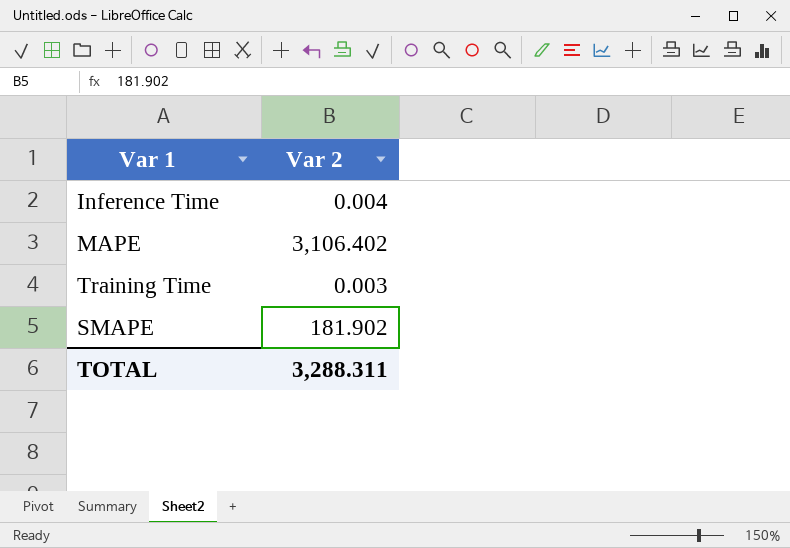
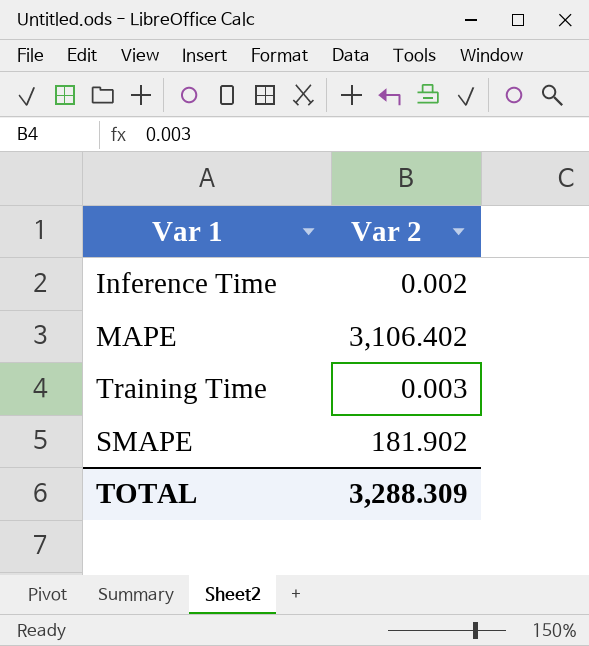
Inference Time | Var 2: 0.004 -> 0.002
TOTAL | Var 2: 3,288.311 -> 3,288.309

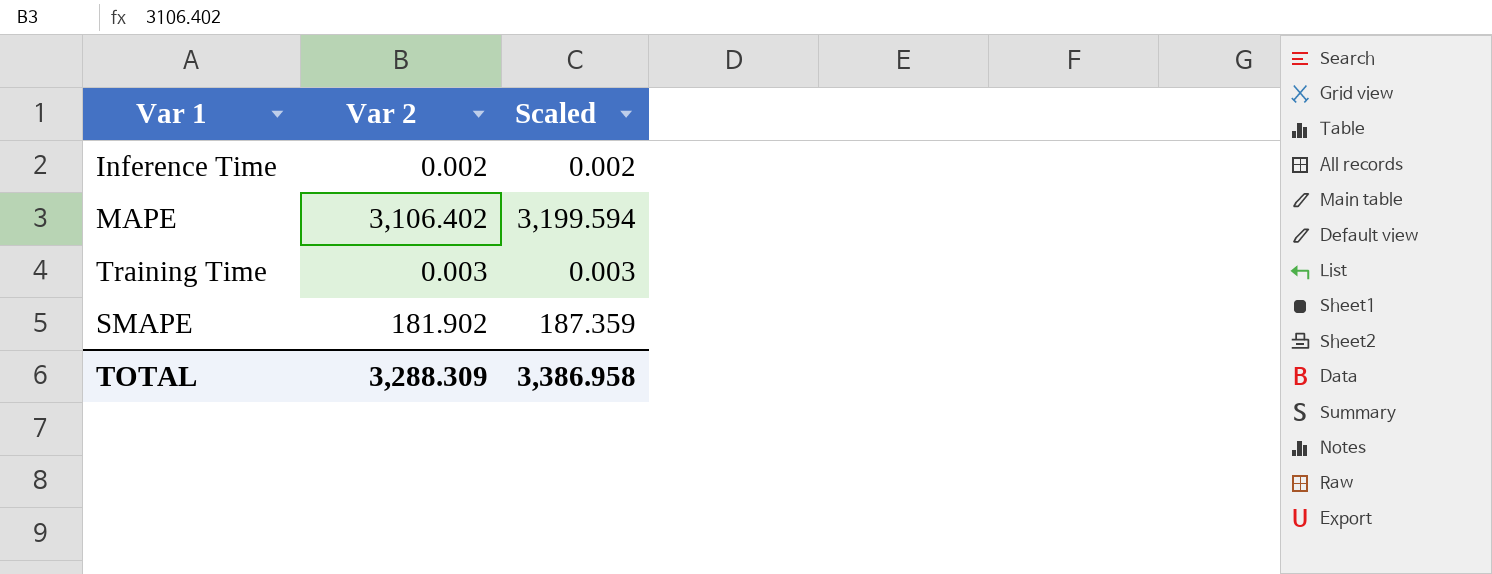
column Scaled | formula: none -> [Var 2] * 1.03

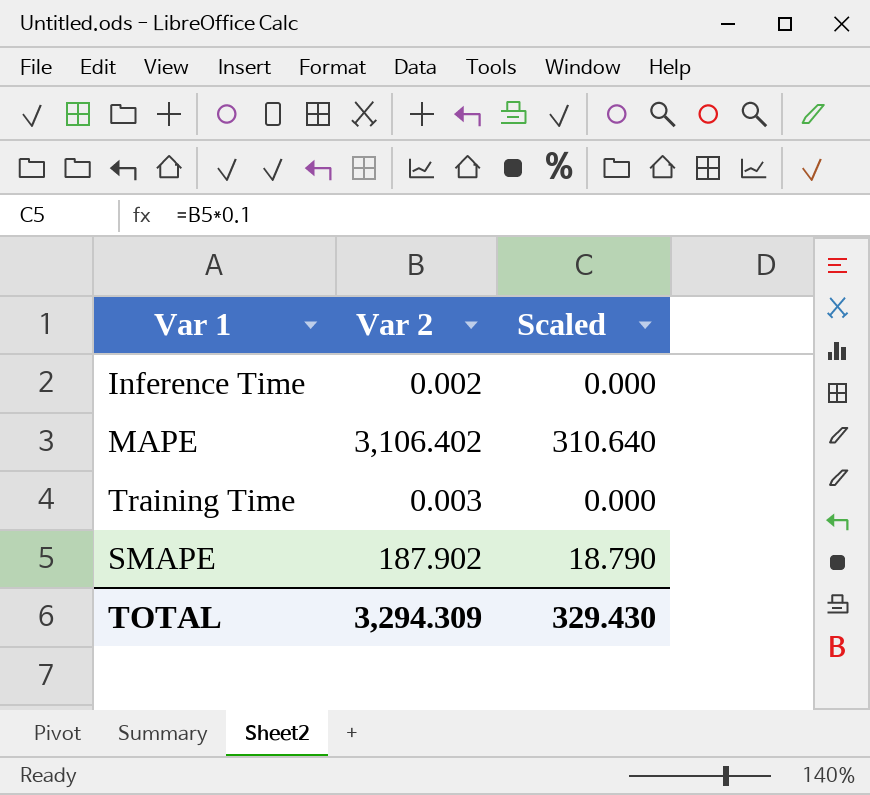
column Scaled | formula: [Var 2] * 1.03 -> [Var 2] * 0.1
SMAPE | Var 2: 181.902 -> 187.902
TOTAL | Var 2: 3,288.309 -> 3,294.309
TOTAL | Scaled: 3,386.958 -> 329.430

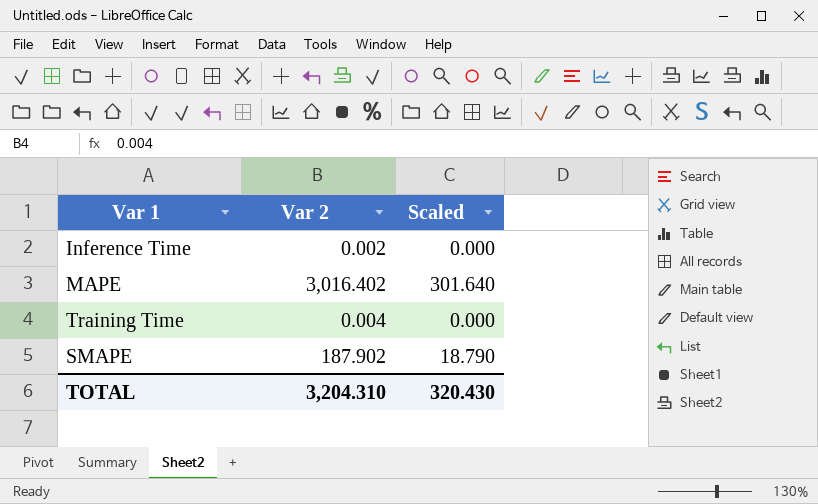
MAPE | Var 2: 3,106.402 -> 3,016.402
MAPE | Scaled: 310.640 -> 301.640
Training Time | Var 2: 0.003 -> 0.004
TOTAL | Var 2: 3,294.309 -> 3,204.310
TOTAL | Scaled: 329.430 -> 320.430

